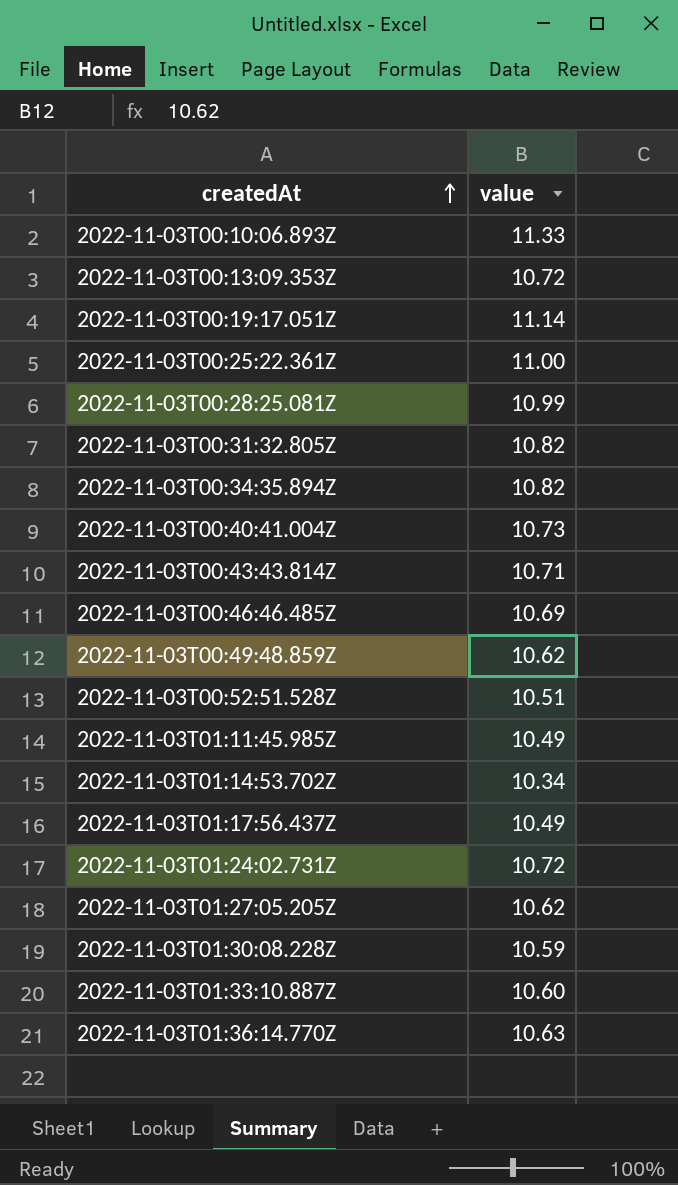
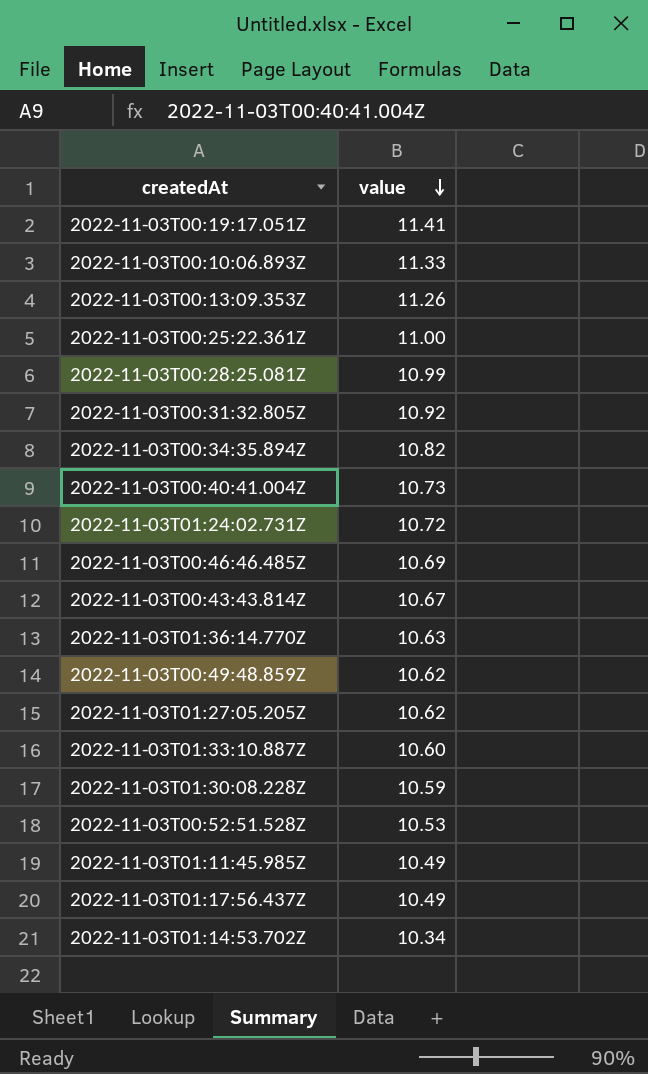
row order: createdAt ascending -> value descending
2022-11-03T00:19:17.051Z | value: 11.14 -> 11.41
2022-11-03T00:13:09.353Z | value: 10.72 -> 11.26
2022-11-03T00:31:32.805Z | value: 10.82 -> 10.92
2022-11-03T00:43:43.814Z | value: 10.71 -> 10.67
2022-11-03T00:52:51.528Z | value: 10.51 -> 10.53

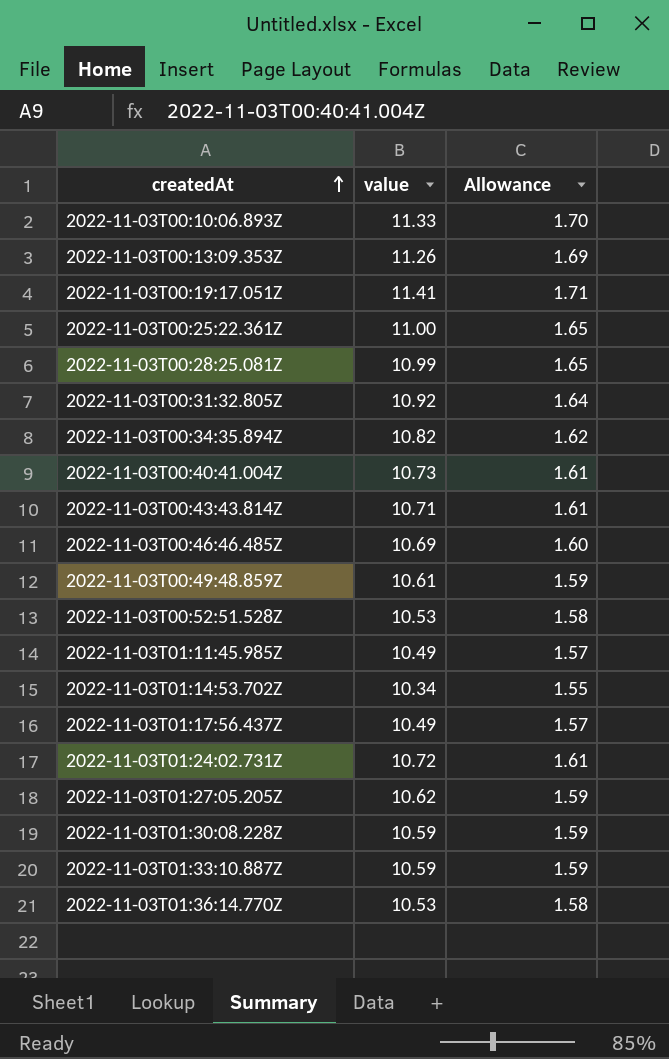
row order: value descending -> createdAt ascending
column Allowance | formula: none -> [value] * 0.15
2022-11-03T00:43:43.814Z | value: 10.67 -> 10.71
2022-11-03T00:49:48.859Z | value: 10.62 -> 10.61
2022-11-03T01:33:10.887Z | value: 10.60 -> 10.59
2022-11-03T01:36:14.770Z | value: 10.63 -> 10.53

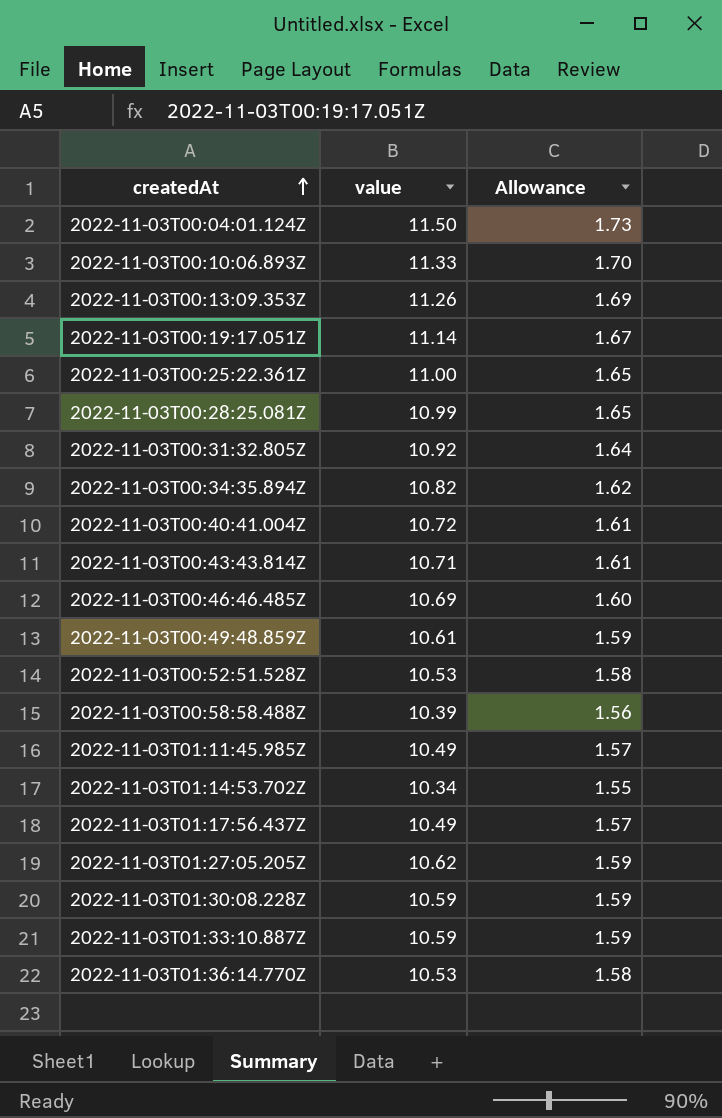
row 2022-11-03T01:24:02.731Z: 10.72 | 1.61 -> none
row 2022-11-03T00:04:01.124Z: none -> 11.50 | 1.73
2022-11-03T00:19:17.051Z | value: 11.41 -> 11.14
2022-11-03T00:19:17.051Z | Allowance: 1.71 -> 1.67
2022-11-03T00:40:41.004Z | value: 10.73 -> 10.72
row 2022-11-03T00:58:58.488Z: none -> 10.39 | 1.56

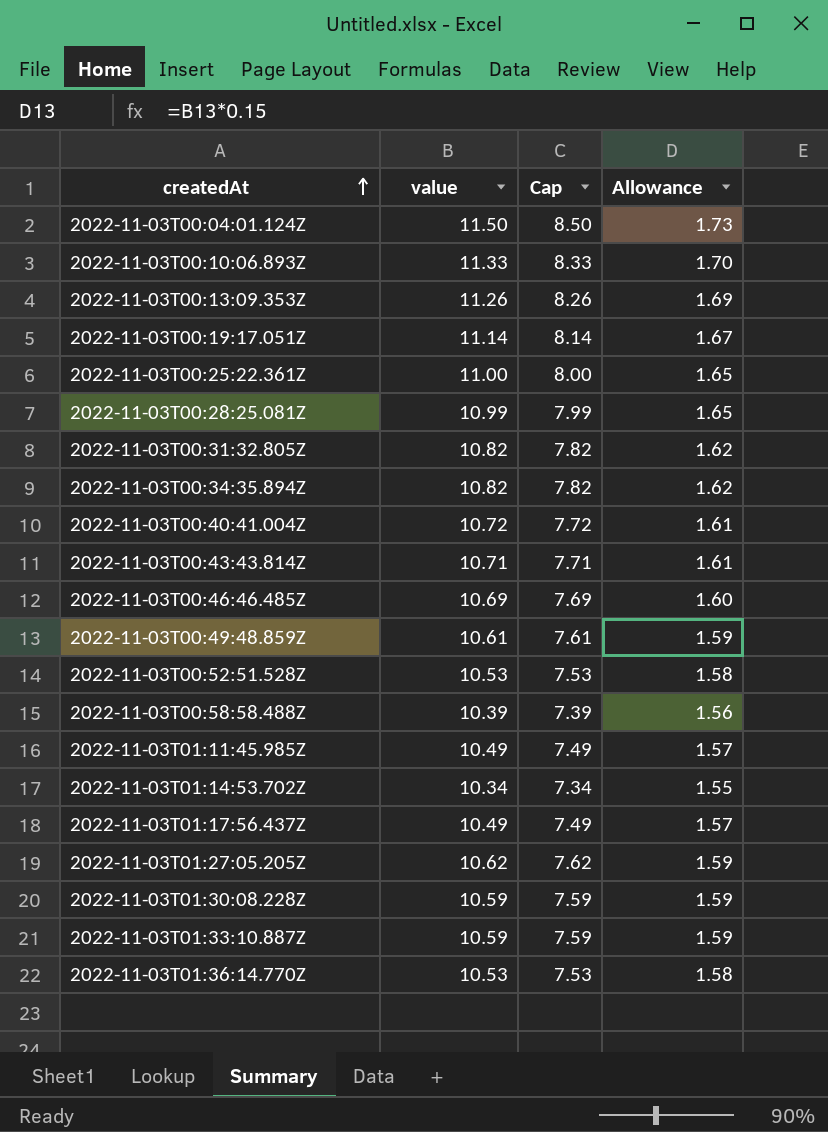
column Cap | formula: none -> [value] - 3
2022-11-03T00:31:32.805Z | value: 10.92 -> 10.82
2022-11-03T00:31:32.805Z | Allowance: 1.64 -> 1.62

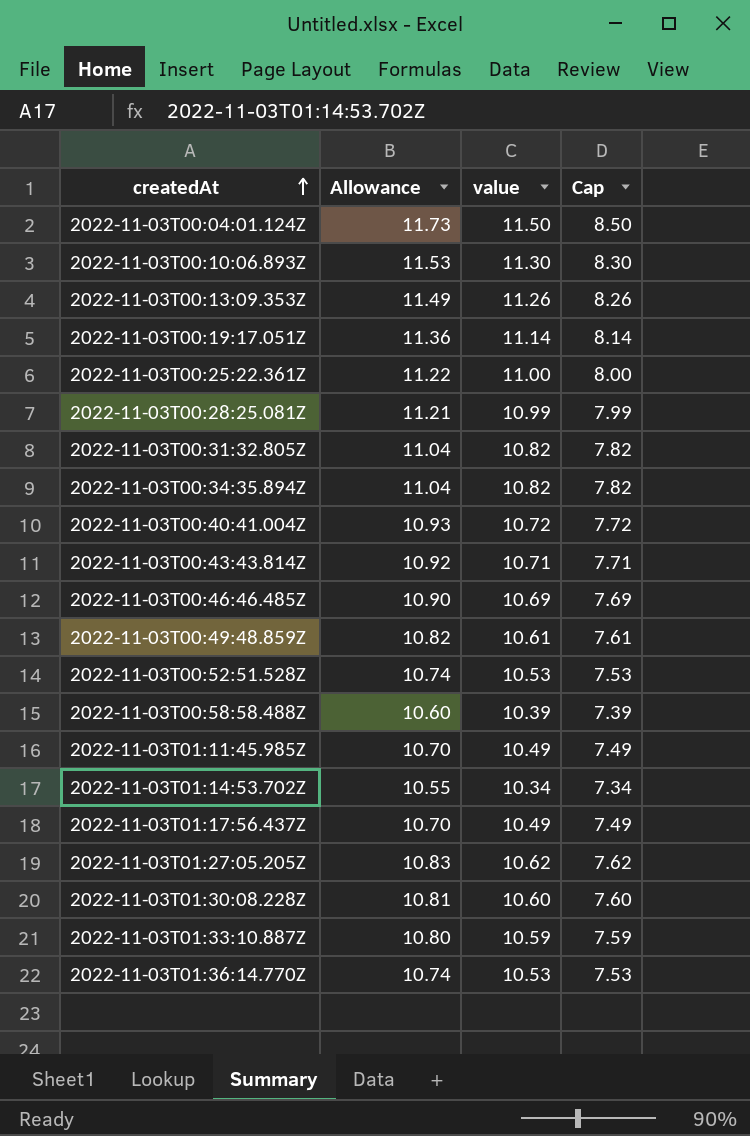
column Allowance | formula: [value] * 0.15 -> [value] * 1.02
column Allowance | position: 4 -> 2
2022-11-03T00:10:06.893Z | value: 11.33 -> 11.30
2022-11-03T00:10:06.893Z | Cap: 8.33 -> 8.30
2022-11-03T01:30:08.228Z | value: 10.59 -> 10.60
2022-11-03T01:30:08.228Z | Cap: 7.59 -> 7.60

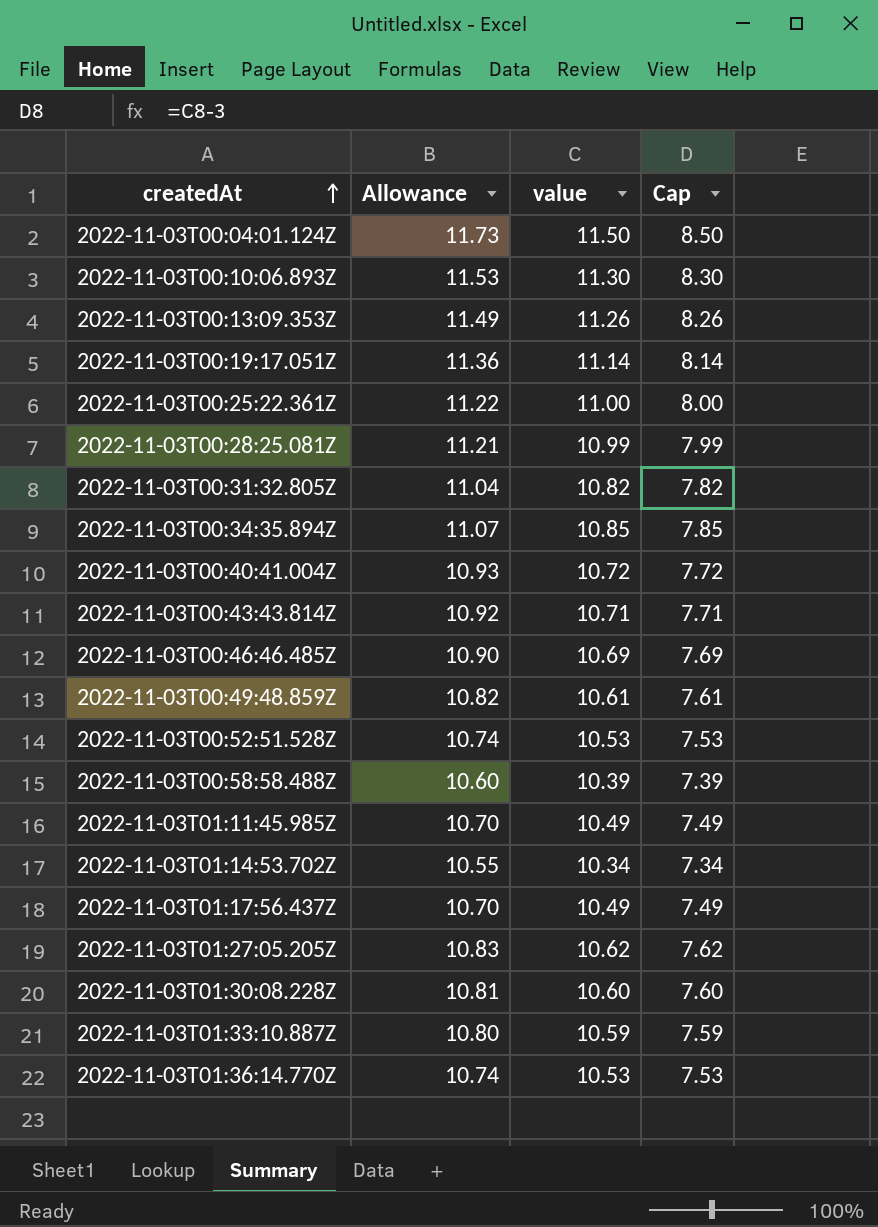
2022-11-03T00:34:35.894Z | Allowance: 11.04 -> 11.07
2022-11-03T00:34:35.894Z | value: 10.82 -> 10.85
2022-11-03T00:34:35.894Z | Cap: 7.82 -> 7.85

